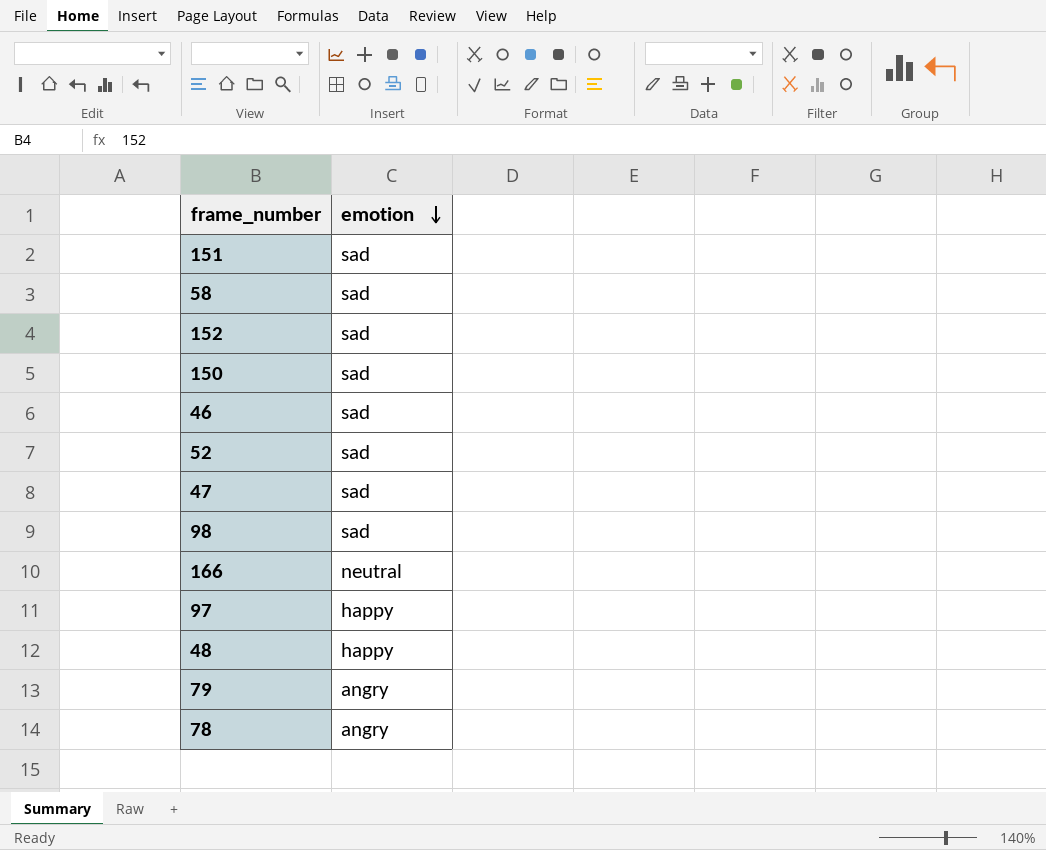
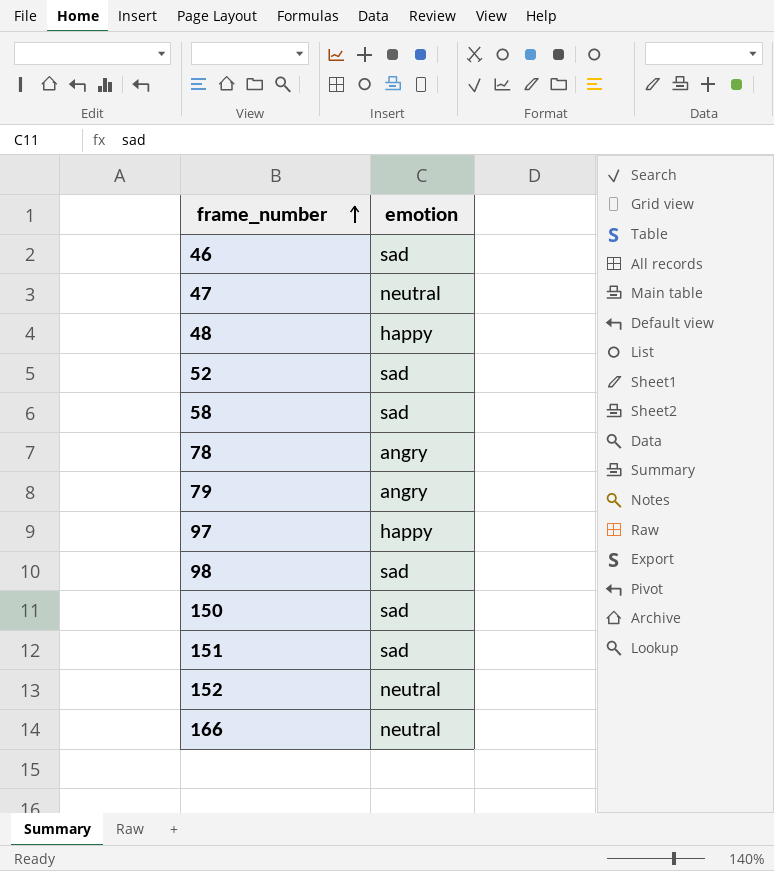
row order: emotion descending -> frame_number ascending
47 | emotion: sad -> neutral
152 | emotion: sad -> neutral

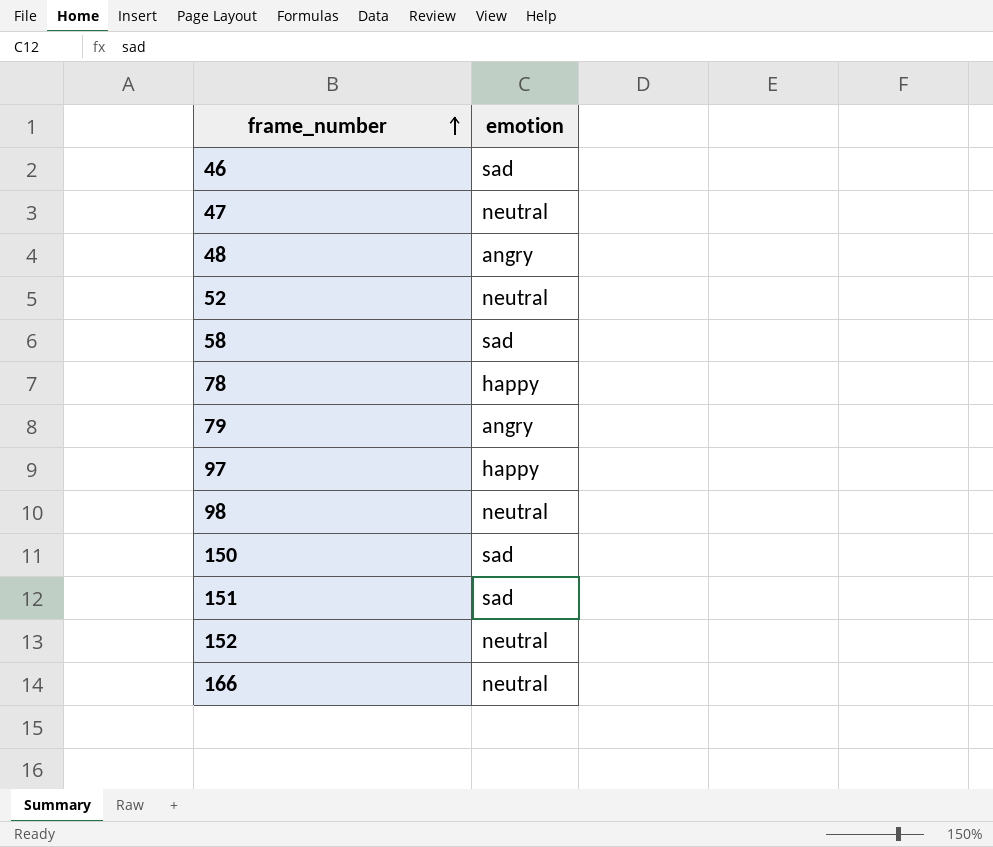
48 | emotion: happy -> angry
52 | emotion: sad -> neutral
78 | emotion: angry -> happy
98 | emotion: sad -> neutral

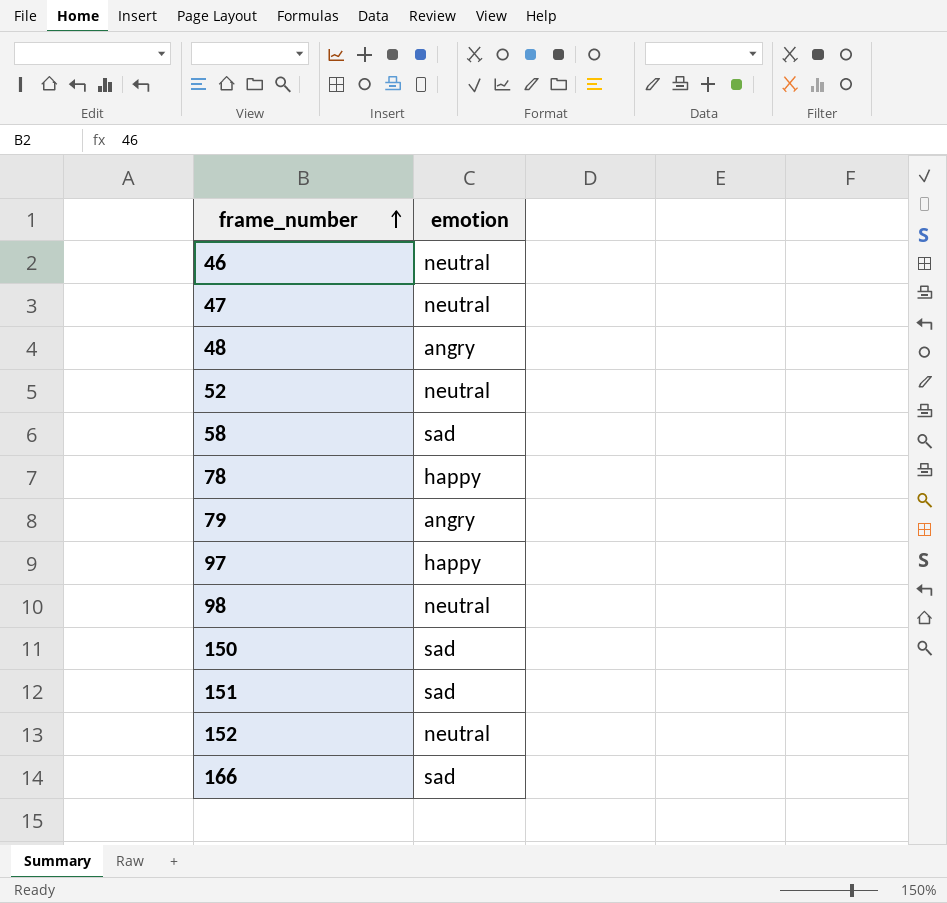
46 | emotion: sad -> neutral
166 | emotion: neutral -> sad

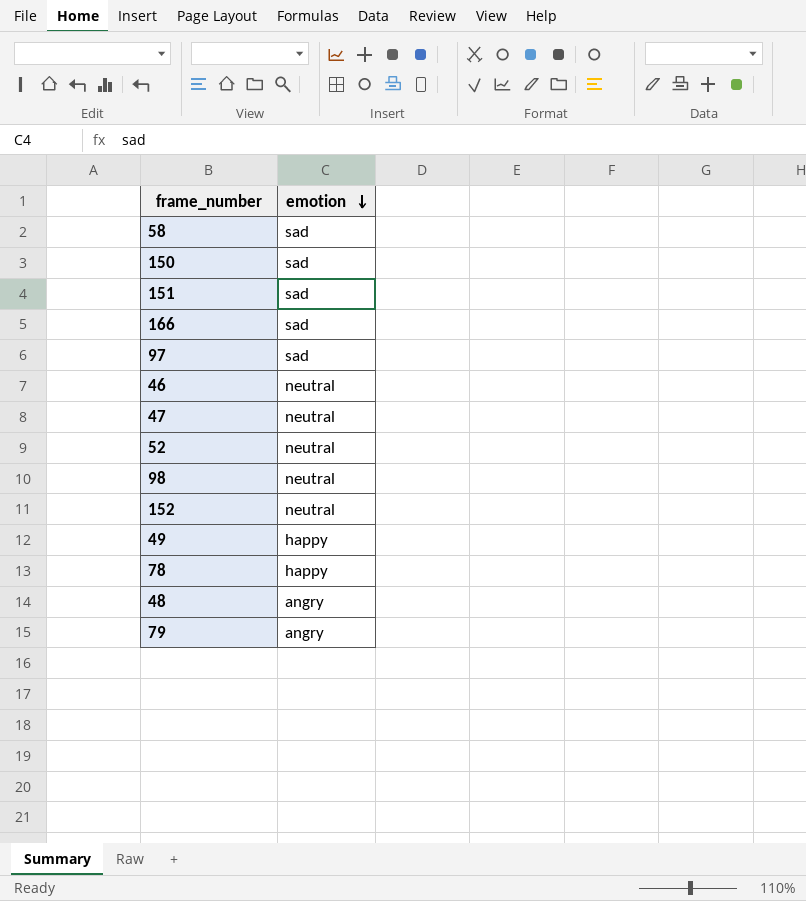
row order: frame_number ascending -> emotion descending
97 | emotion: happy -> sad
row 49: none -> happy

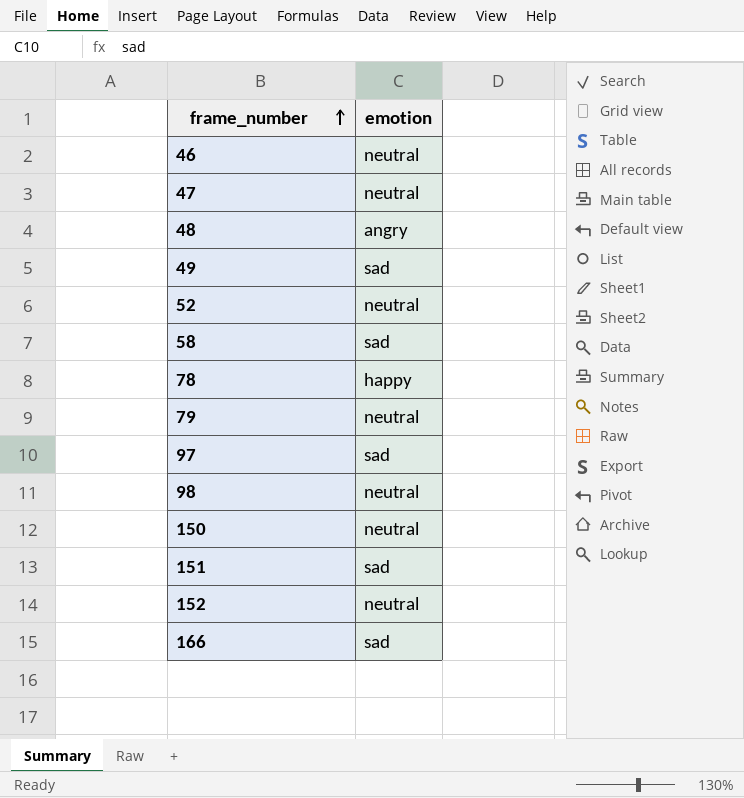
row order: emotion descending -> frame_number ascending
49 | emotion: happy -> sad
79 | emotion: angry -> neutral
150 | emotion: sad -> neutral

